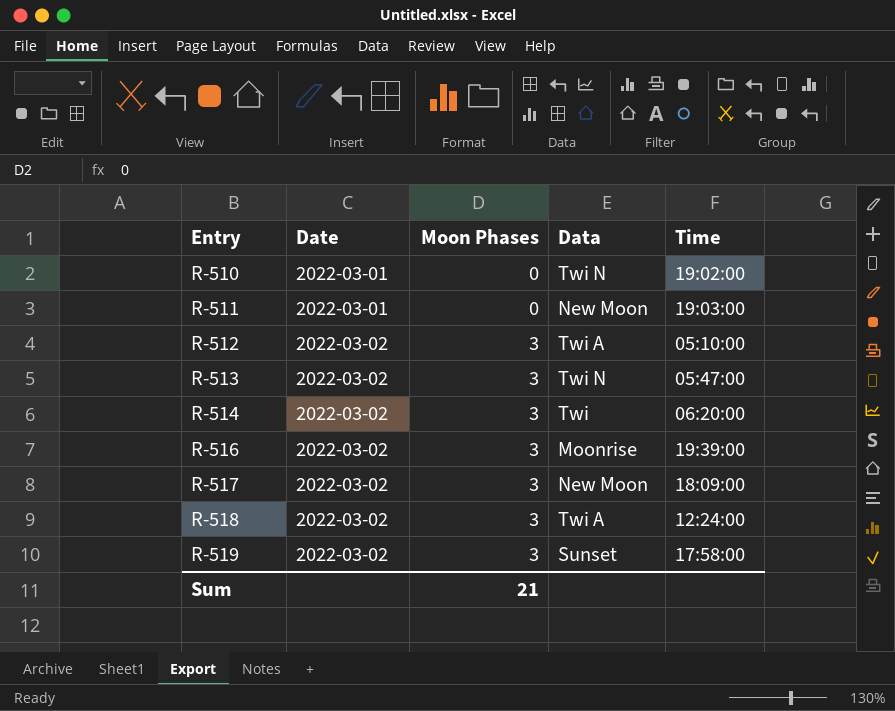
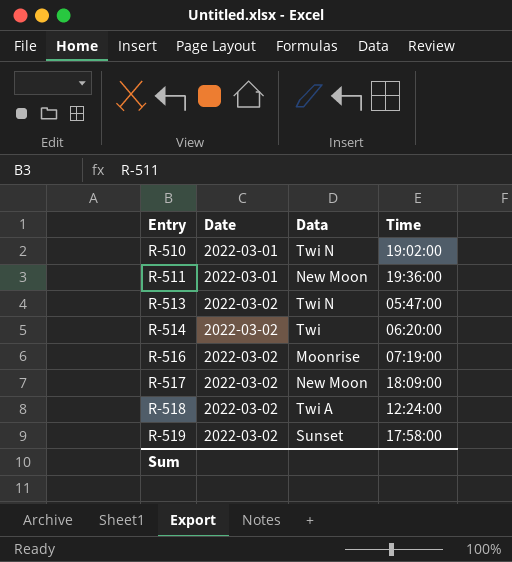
column Moon Phases | position: 3 -> none
row R-512: 2022-03-02 | 3 | Twi A | 05:10:00 -> none
R-511 | Time: 19:03:00 -> 19:36:00
R-516 | Time: 19:39:00 -> 07:19:00

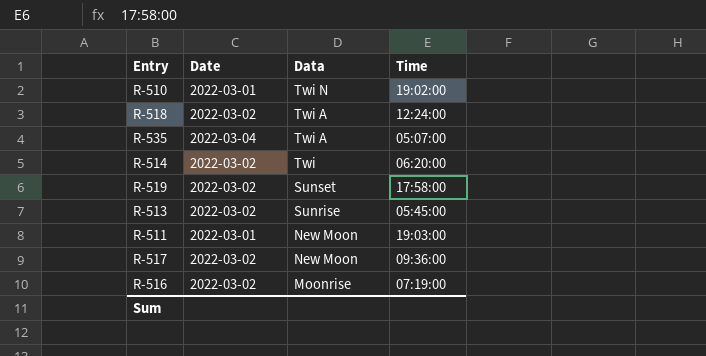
row order: Entry ascending -> Data descending
row R-535: none -> 2022-03-04 | Twi A | 05:07:00
R-513 | Data: Twi N -> Sunrise
R-513 | Time: 05:47:00 -> 05:45:00
R-511 | Time: 19:36:00 -> 19:03:00
R-517 | Time: 18:09:00 -> 09:36:00

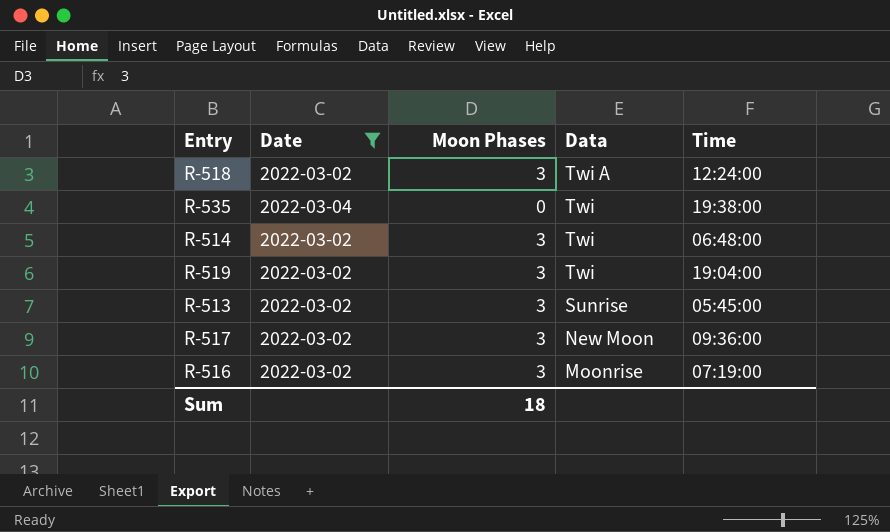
filter: none -> Date != 2022-03-01
column Moon Phases | position: none -> 3
R-535 | Data: Twi A -> Twi
R-535 | Time: 05:07:00 -> 19:38:00
R-514 | Time: 06:20:00 -> 06:48:00
R-519 | Data: Sunset -> Twi
R-519 | Time: 17:58:00 -> 19:04:00

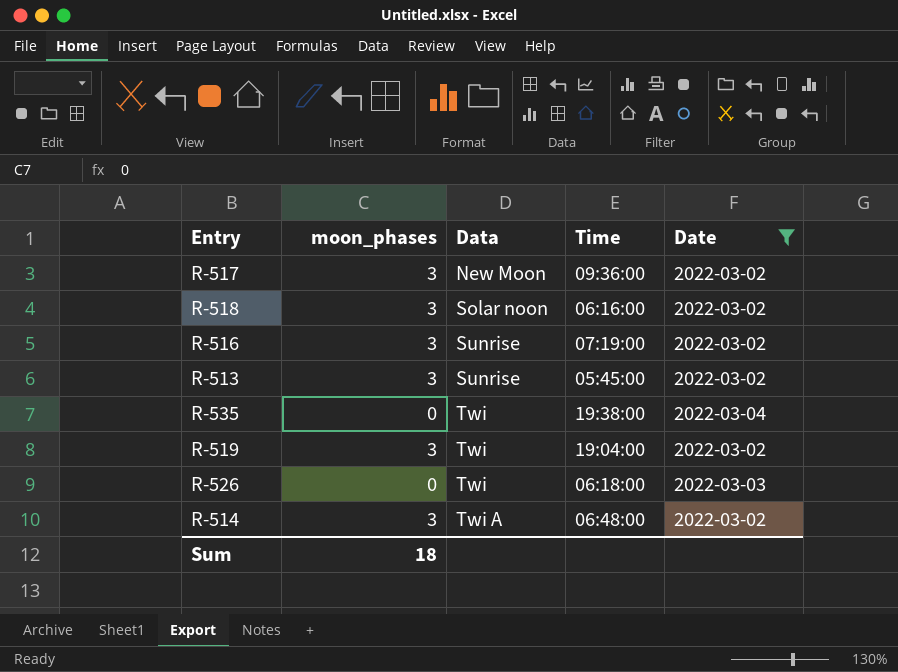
row order: Data descending -> Data ascending
column name: Moon Phases -> moon_phases
column Date | position: 2 -> 5
R-518 | Data: Twi A -> Solar noon
R-518 | Time: 12:24:00 -> 06:16:00
R-516 | Data: Moonrise -> Sunrise
row R-526: none -> 0 | Twi | 06:18:00 | 2022-03-03
R-514 | Data: Twi -> Twi A

